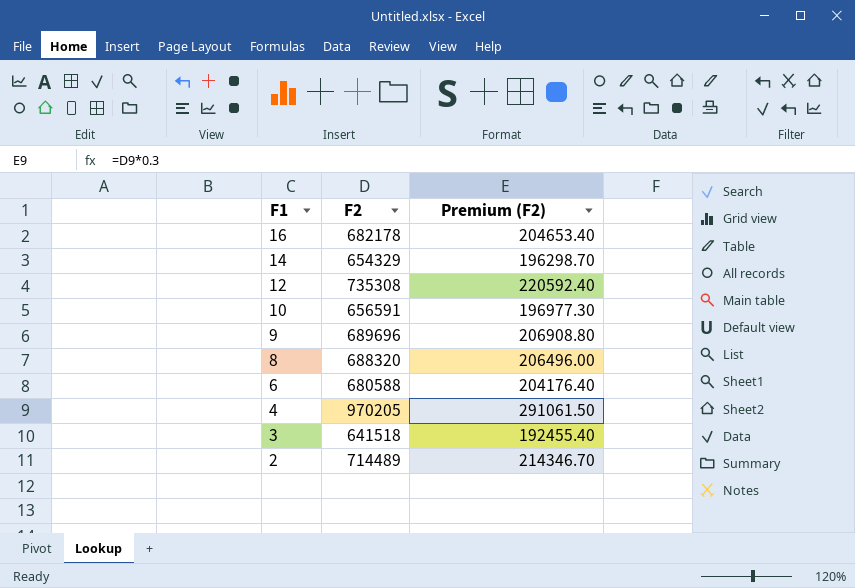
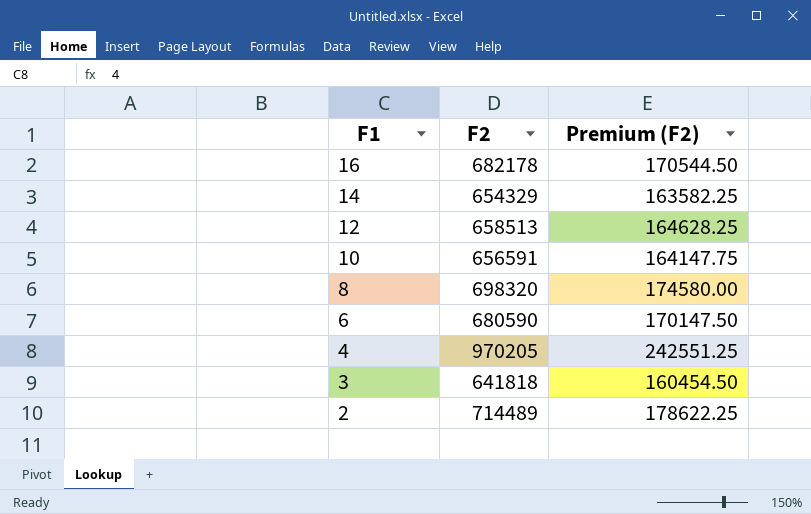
column Premium (F2) | formula: [F2] * 0.3 -> [F2] * 0.25
row 9: 689696 | 206908.80 -> none
12 | F2: 735308 -> 658513
8 | F2: 688320 -> 698320
6 | F2: 680588 -> 680590
3 | F2: 641518 -> 641818

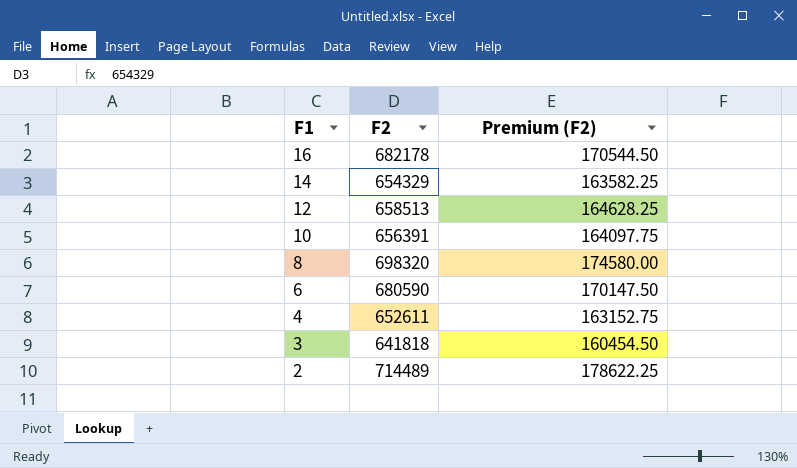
10 | F2: 656591 -> 656391
10 | Premium (F2): 164147.75 -> 164097.75
4 | F2: 970205 -> 652611
4 | Premium (F2): 242551.25 -> 163152.75

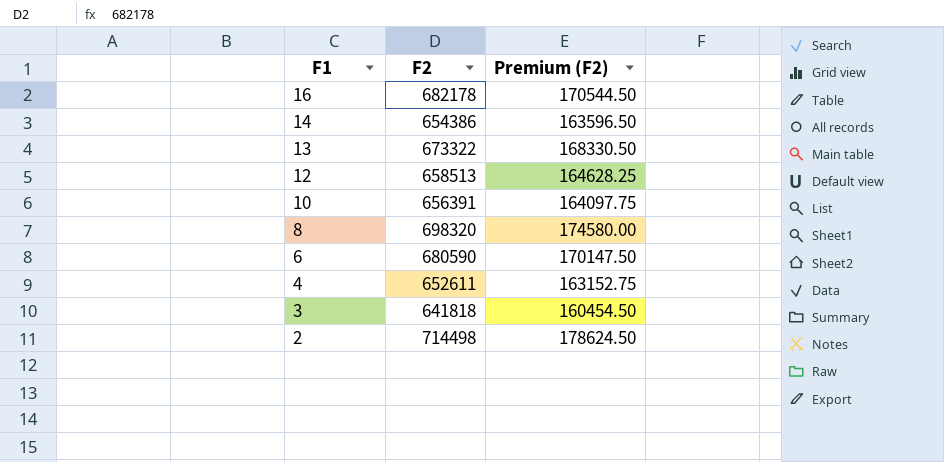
14 | F2: 654329 -> 654386
14 | Premium (F2): 163582.25 -> 163596.50
row 13: none -> 673322 | 168330.50
2 | F2: 714489 -> 714498
2 | Premium (F2): 178622.25 -> 178624.50

